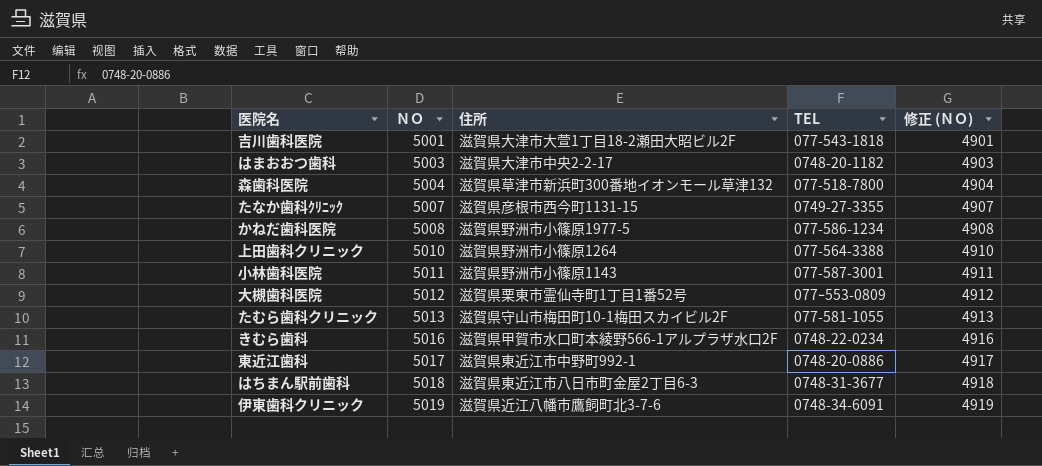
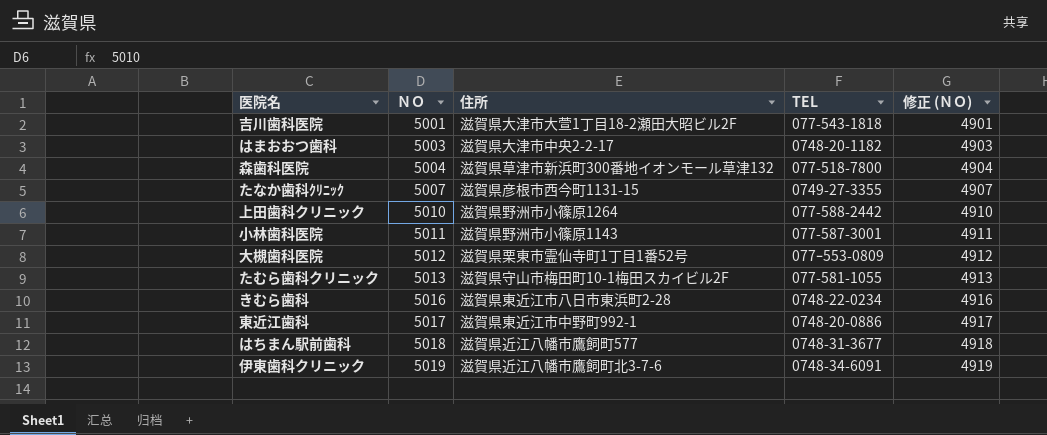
row かねだ歯科医院: 5008 | 滋賀県野洲市小篠原1977-5 | 077-586-1234 | 4908 -> none
上田歯科クリニック | TEL: 077-564-3388 -> 077-588-2442
きむら歯科 | 住所: 滋賀県甲賀市水口町本綾野566-1アルプラザ水口2F -> 滋賀県東近江市八日市東浜町2-28
はちまん駅前歯科 | 住所: 滋賀県東近江市八日市町金屋2丁目6-3 -> 滋賀県近江八幡市鷹飼町577

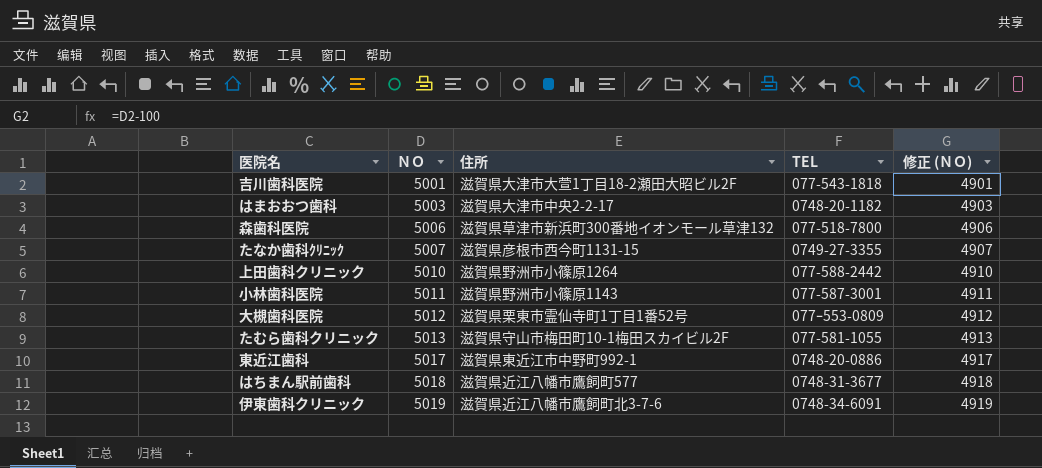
row きむら歯科: 5016 | 滋賀県東近江市八日市東浜町2-28 | 0748-22-0234 | 4916 -> none
森歯科医院 | ＮＯ: 5004 -> 5006
森歯科医院 | 修正 (ＮＯ): 4904 -> 4906

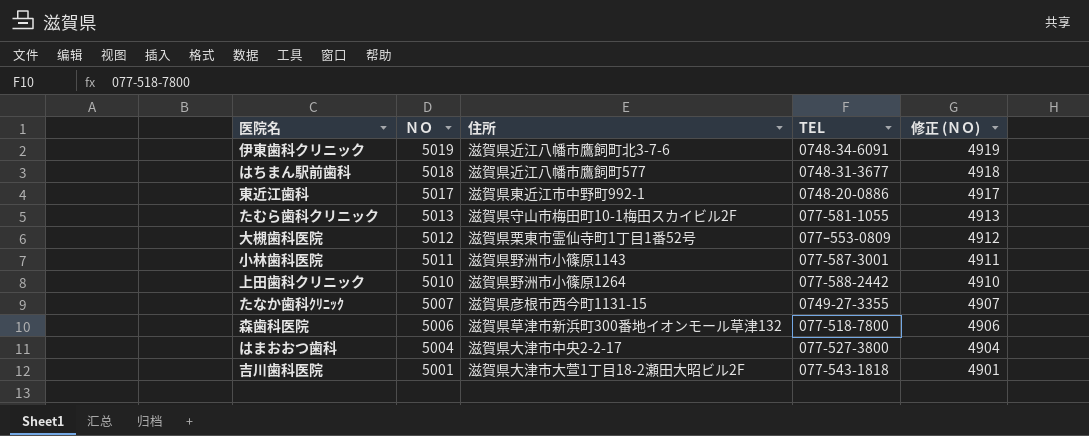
row order: ＮＯ ascending -> ＮＯ descending
はまおおつ歯科 | ＮＯ: 5003 -> 5004
はまおおつ歯科 | TEL: 0748-20-1182 -> 077-527-3800
はまおおつ歯科 | 修正 (ＮＯ): 4903 -> 4904

